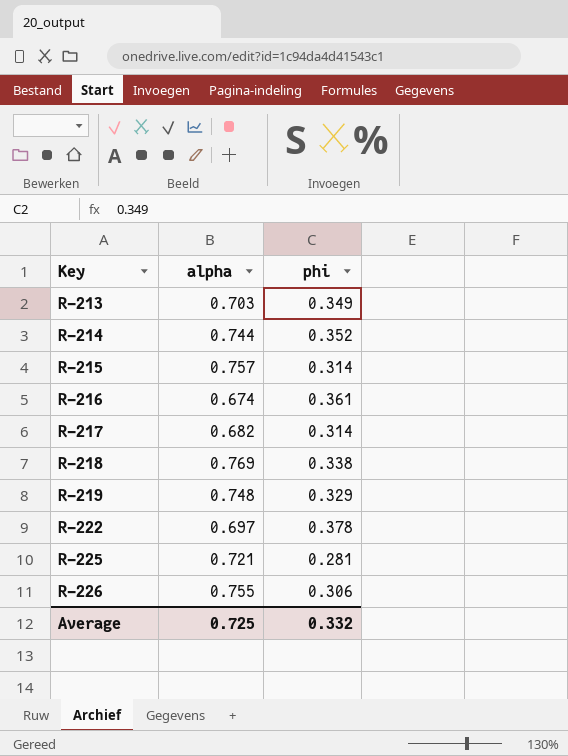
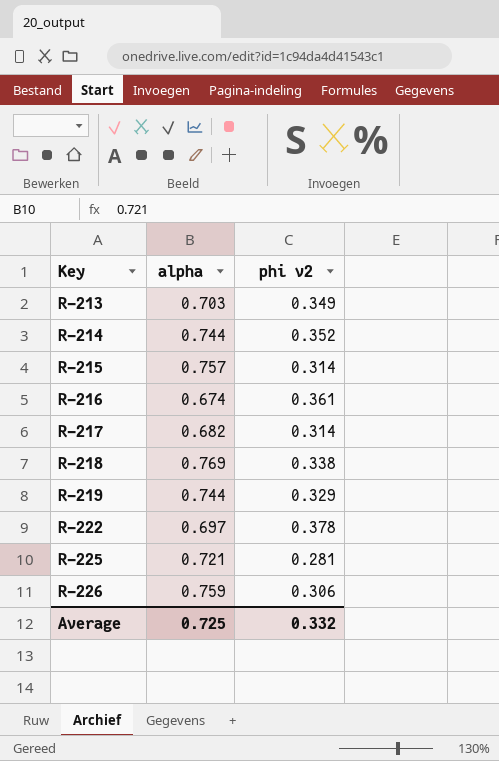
column name: phi -> phi v2
R-219 | alpha: 0.748 -> 0.744
R-226 | alpha: 0.755 -> 0.759

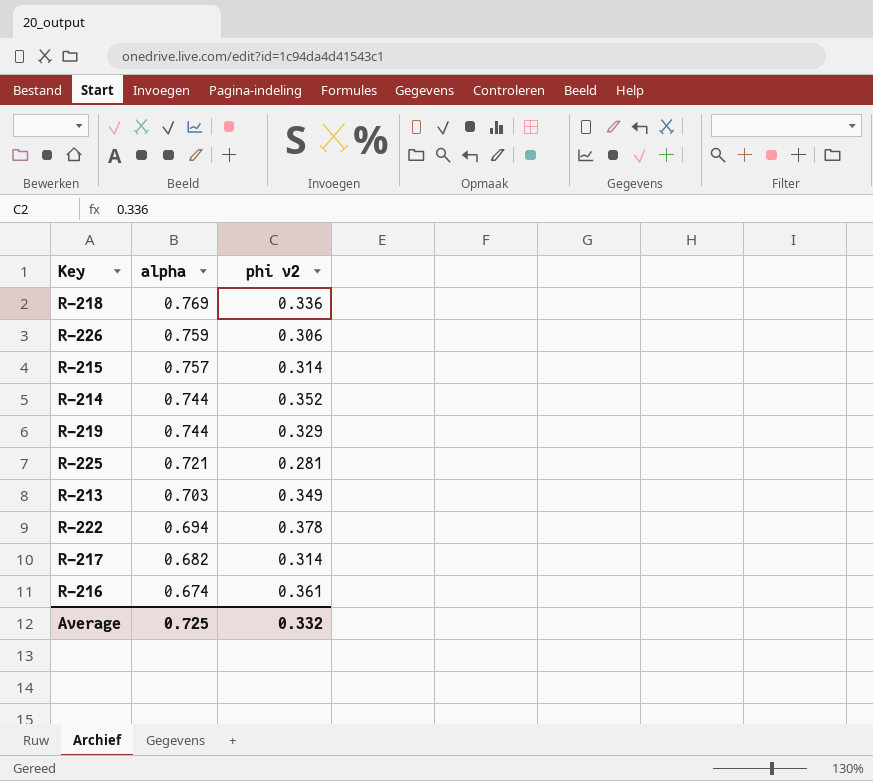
row order: Key ascending -> alpha descending
R-218 | phi v2: 0.338 -> 0.336
R-222 | alpha: 0.697 -> 0.694

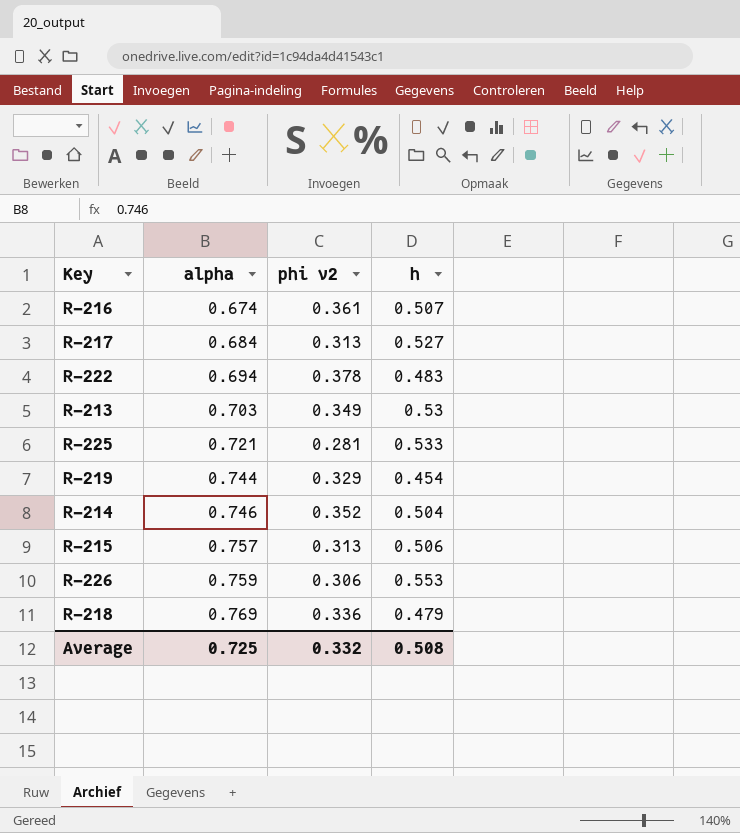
row order: alpha descending -> alpha ascending
column h | position: none -> 4
R-217 | alpha: 0.682 -> 0.684
R-217 | phi v2: 0.314 -> 0.313
R-214 | alpha: 0.744 -> 0.746
R-215 | phi v2: 0.314 -> 0.313

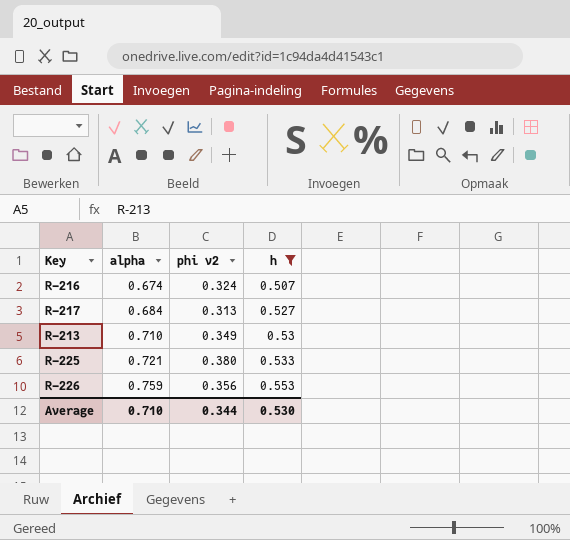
filter: none -> h >= 0.507
R-216 | phi v2: 0.361 -> 0.324
R-213 | alpha: 0.703 -> 0.710
R-225 | phi v2: 0.281 -> 0.380
R-226 | phi v2: 0.306 -> 0.356
Average | alpha: 0.725 -> 0.710
Average | phi v2: 0.332 -> 0.344
Average | h: 0.508 -> 0.530

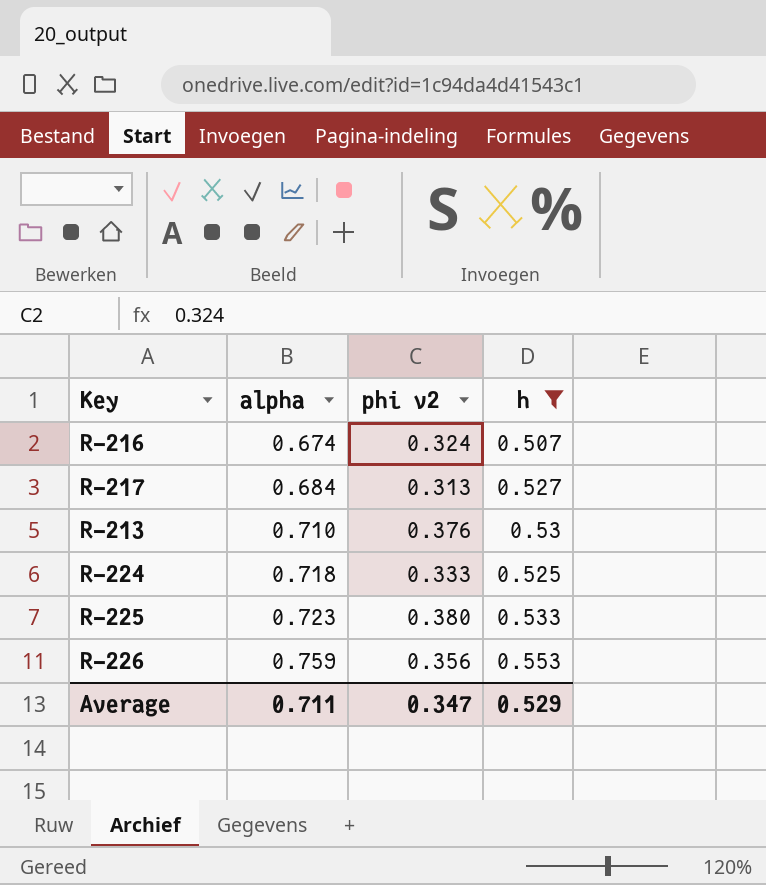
R-213 | phi v2: 0.349 -> 0.376
row R-224: none -> 0.718 | 0.333 | 0.525
R-225 | alpha: 0.721 -> 0.723
Average | alpha: 0.710 -> 0.711
Average | phi v2: 0.344 -> 0.347
Average | h: 0.530 -> 0.529

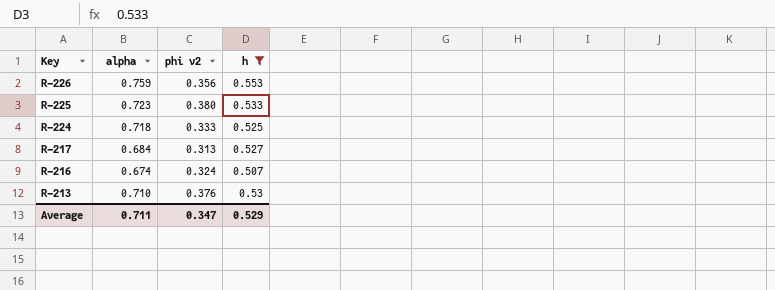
row order: alpha ascending -> Key descending

